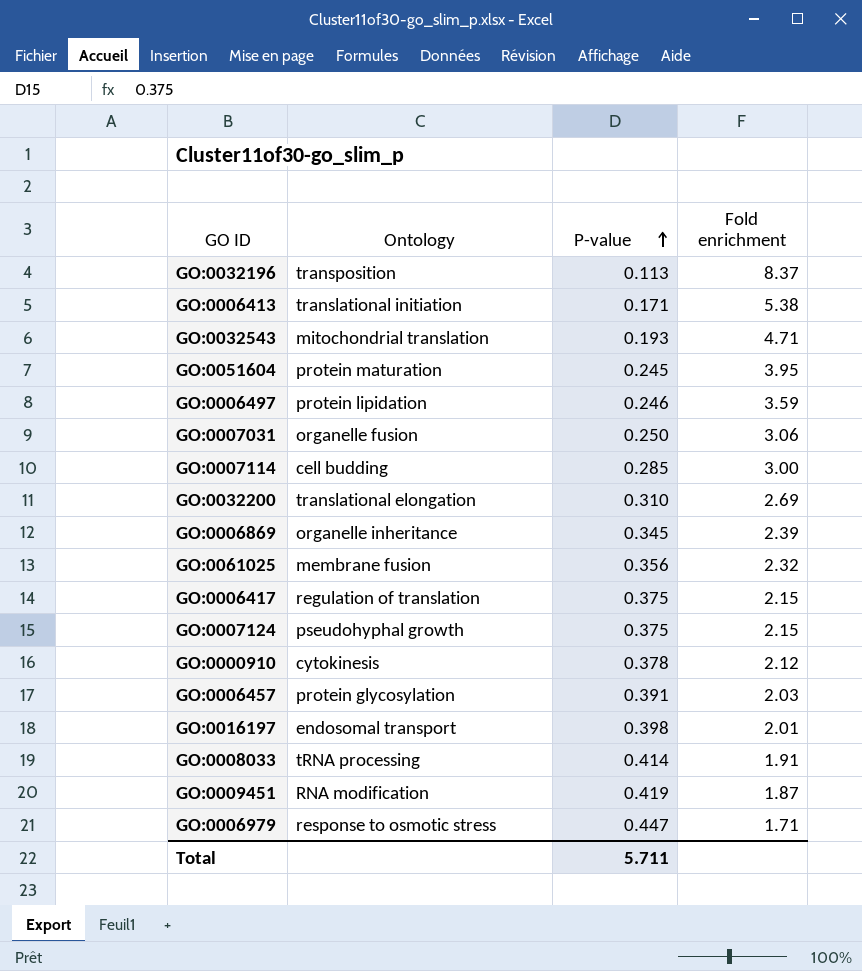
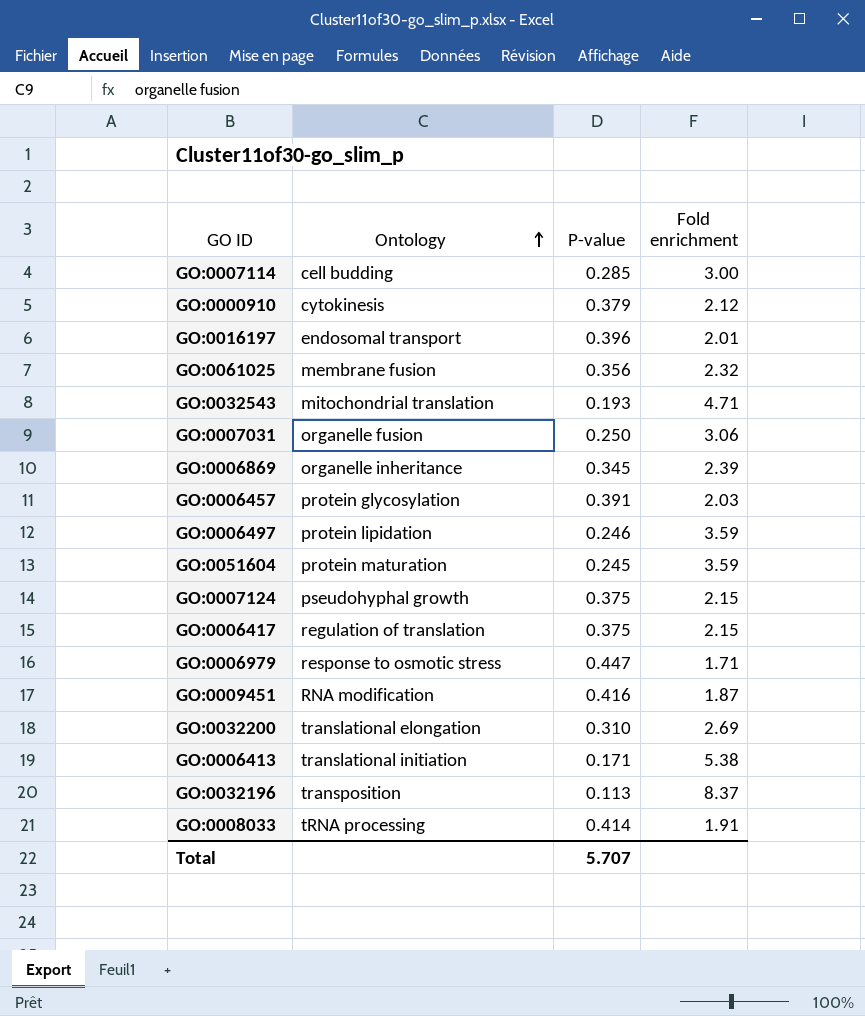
row order: P-value ascending -> Ontology ascending
GO:0000910 | P-value: 0.378 -> 0.379
GO:0016197 | P-value: 0.398 -> 0.396
GO:0051604 | Fold enrichment: 3.95 -> 3.59
GO:0009451 | P-value: 0.419 -> 0.416
Total | P-value: 5.711 -> 5.707

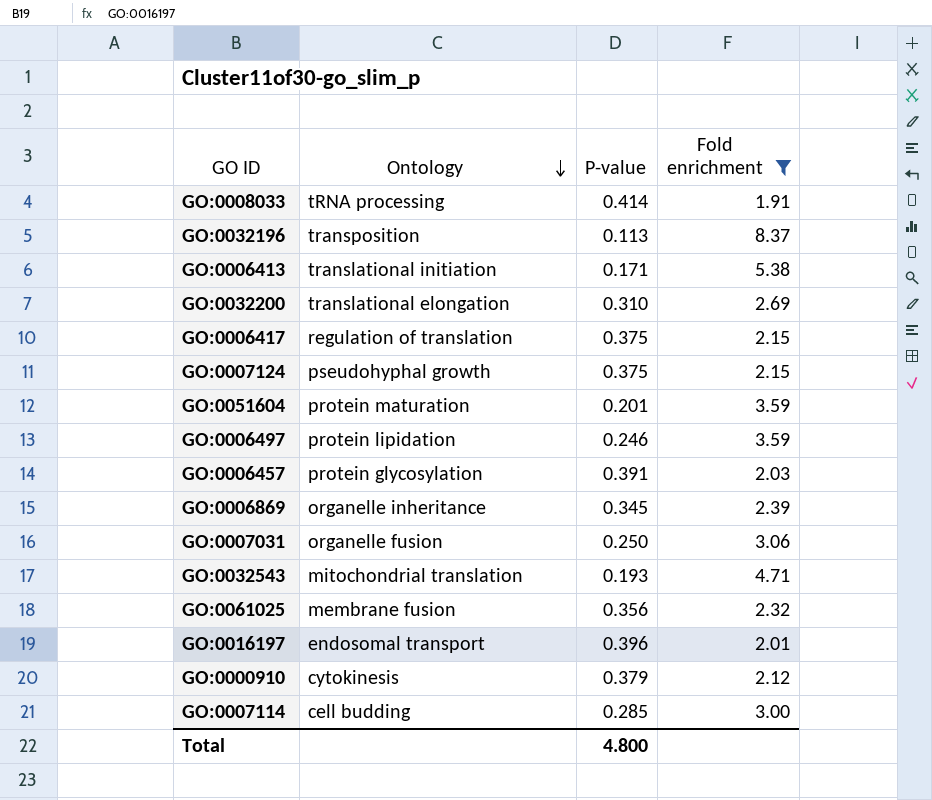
filter: none -> Fold enrichment >= 1.91
row order: Ontology ascending -> Ontology descending
GO:0051604 | P-value: 0.245 -> 0.201
Total | P-value: 5.707 -> 4.800

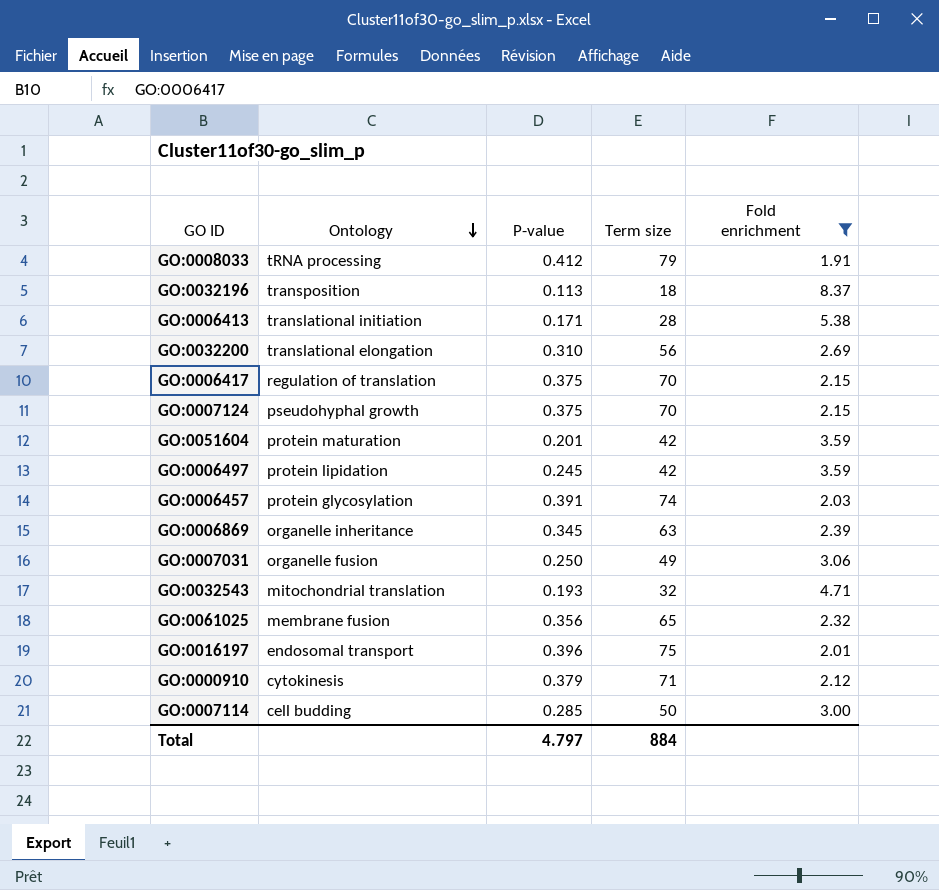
column Term size | position: none -> 4
GO:0008033 | P-value: 0.414 -> 0.412
GO:0006497 | P-value: 0.246 -> 0.245
Total | P-value: 4.800 -> 4.797

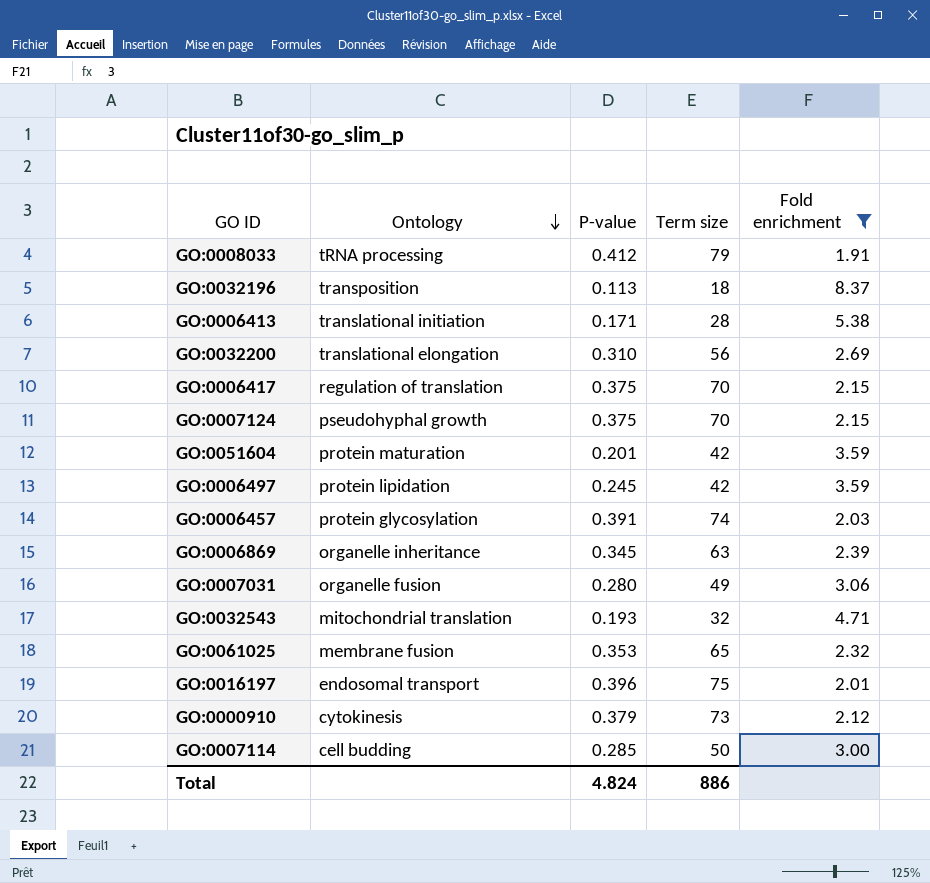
GO:0007031 | P-value: 0.250 -> 0.280
GO:0061025 | P-value: 0.356 -> 0.353
GO:0000910 | Term size: 71 -> 73
Total | P-value: 4.797 -> 4.824
Total | Term size: 884 -> 886

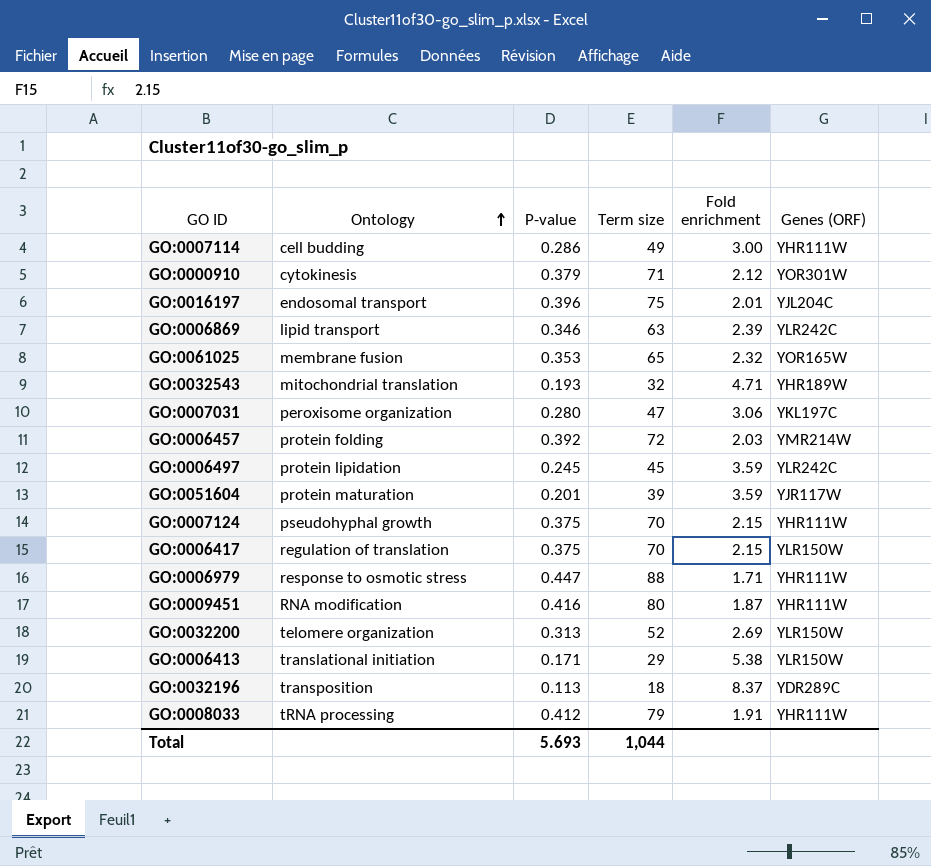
filter: Fold enrichment >= 1.91 -> none
row order: Ontology descending -> Ontology ascending
column Genes (ORF) | position: none -> 6
GO:0007114 | P-value: 0.285 -> 0.286
GO:0007114 | Term size: 50 -> 49
GO:0000910 | Term size: 73 -> 71
GO:0006869 | Ontology: organelle inheritance -> lipid transport
GO:0006869 | P-value: 0.345 -> 0.346
GO:0007031 | Ontology: organelle fusion -> peroxisome organization
GO:0007031 | Term size: 49 -> 47
GO:0006457 | Ontology: protein glycosylation -> protein folding
GO:0006457 | P-value: 0.391 -> 0.392
GO:0006457 | Term size: 74 -> 72
GO:0006497 | Term size: 42 -> 45
GO:0051604 | Term size: 42 -> 39
GO:0032200 | Ontology: translational elongation -> telomere organization
GO:0032200 | P-value: 0.310 -> 0.313
GO:0032200 | Term size: 56 -> 52
GO:0006413 | Term size: 28 -> 29
Total | P-value: 4.824 -> 5.693
Total | Term size: 886 -> 1,044

